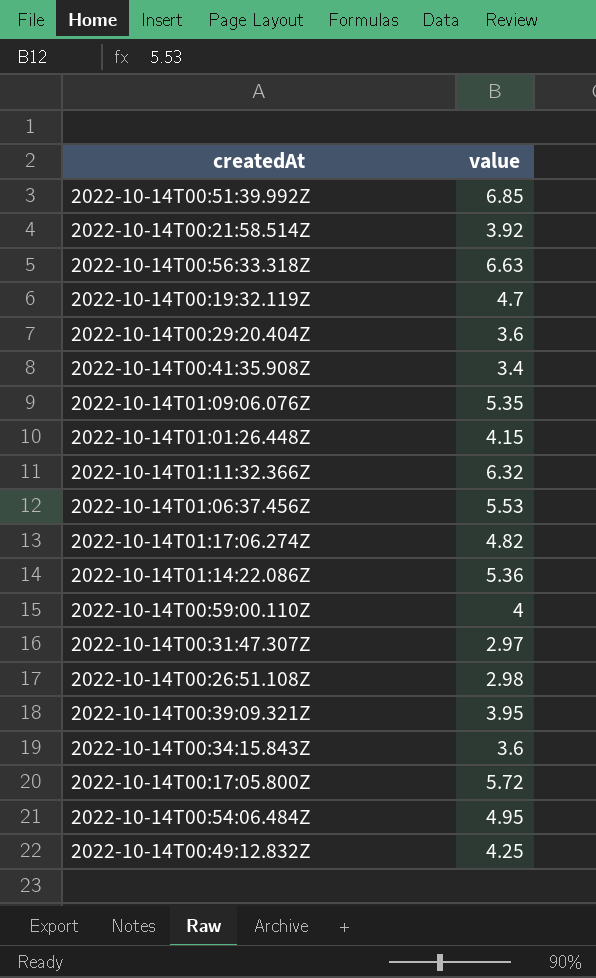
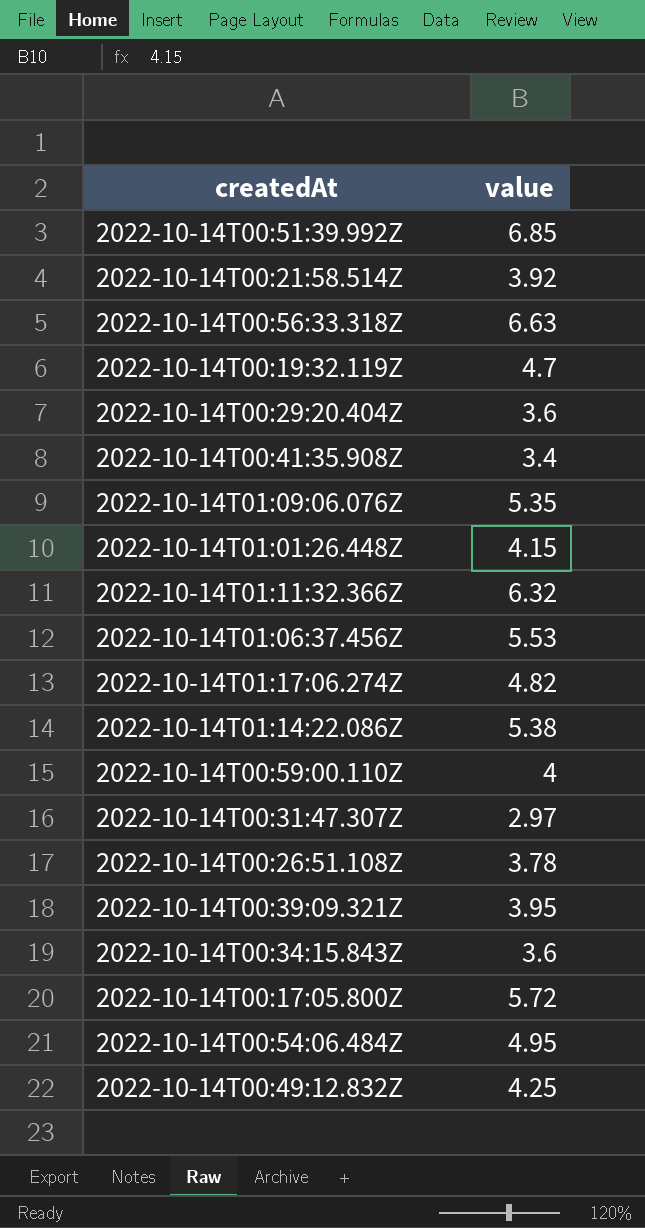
2022-10-14T01:14:22.086Z | value: 5.36 -> 5.38
2022-10-14T00:26:51.108Z | value: 2.98 -> 3.78

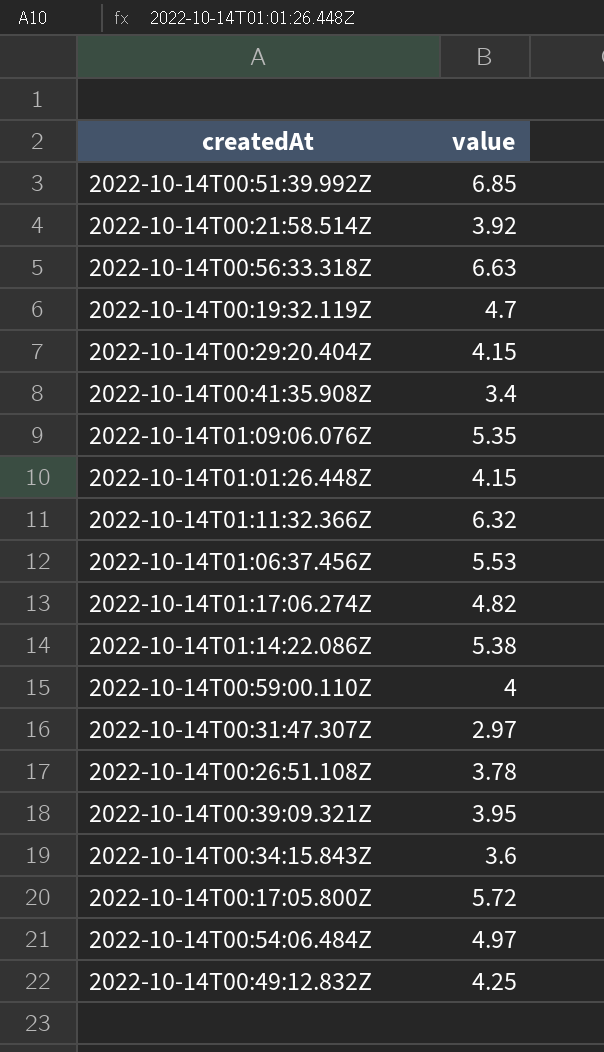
2022-10-14T00:29:20.404Z | value: 3.6 -> 4.15
2022-10-14T00:54:06.484Z | value: 4.95 -> 4.97

